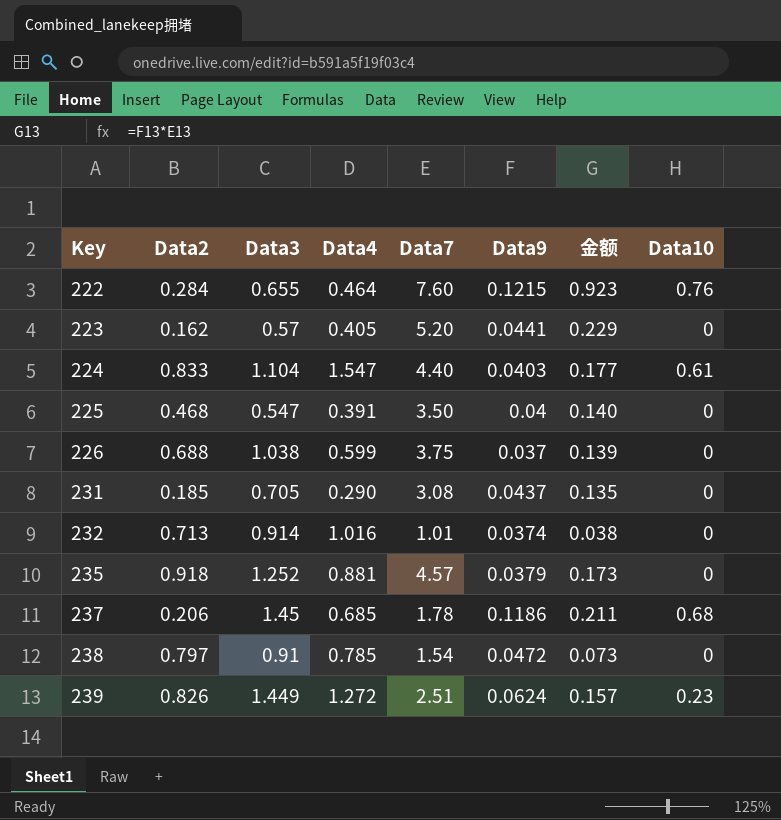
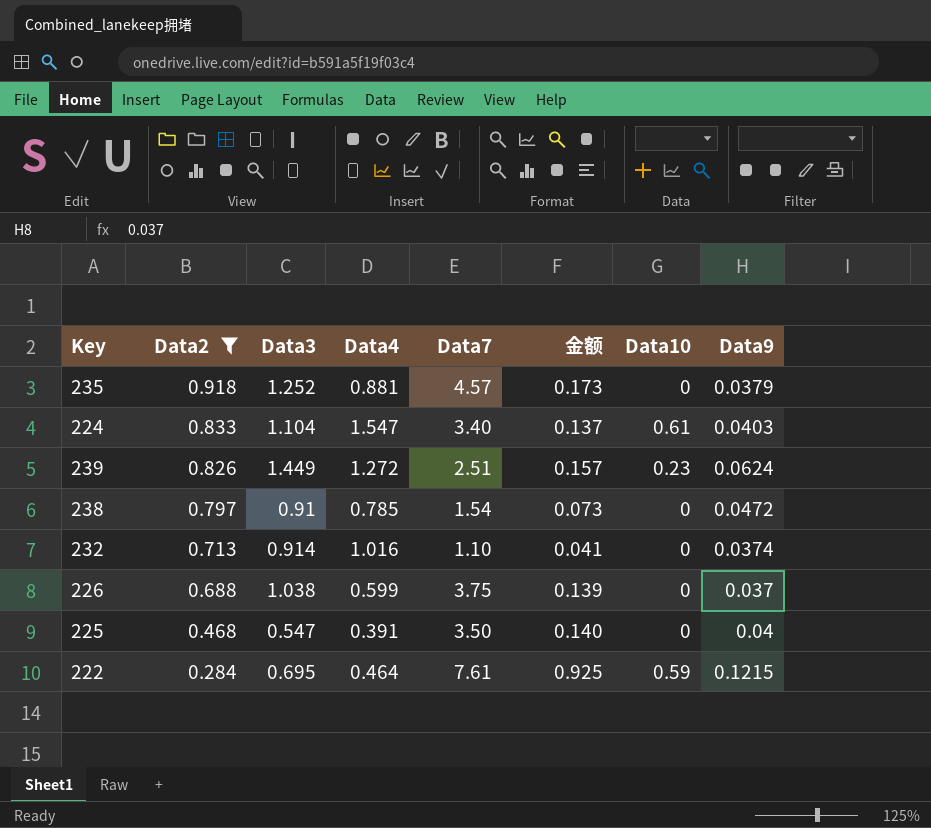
filter: none -> Data2 >= 0.284
row order: Key ascending -> Data2 descending
column Data9 | position: 6 -> 8
224 | Data7: 4.40 -> 3.40
224 | 金额: 0.177 -> 0.137
232 | Data7: 1.01 -> 1.10
232 | 金额: 0.038 -> 0.041
222 | Data3: 0.655 -> 0.695
222 | Data7: 7.60 -> 7.61
222 | 金额: 0.923 -> 0.925
222 | Data10: 0.76 -> 0.59

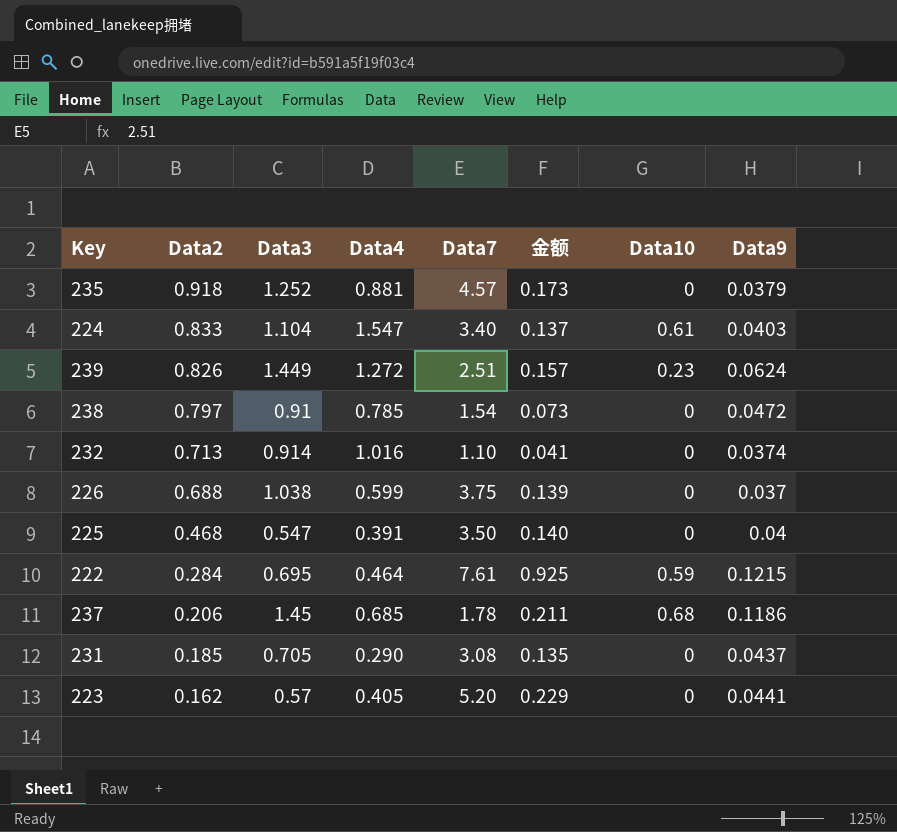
filter: Data2 >= 0.284 -> none

